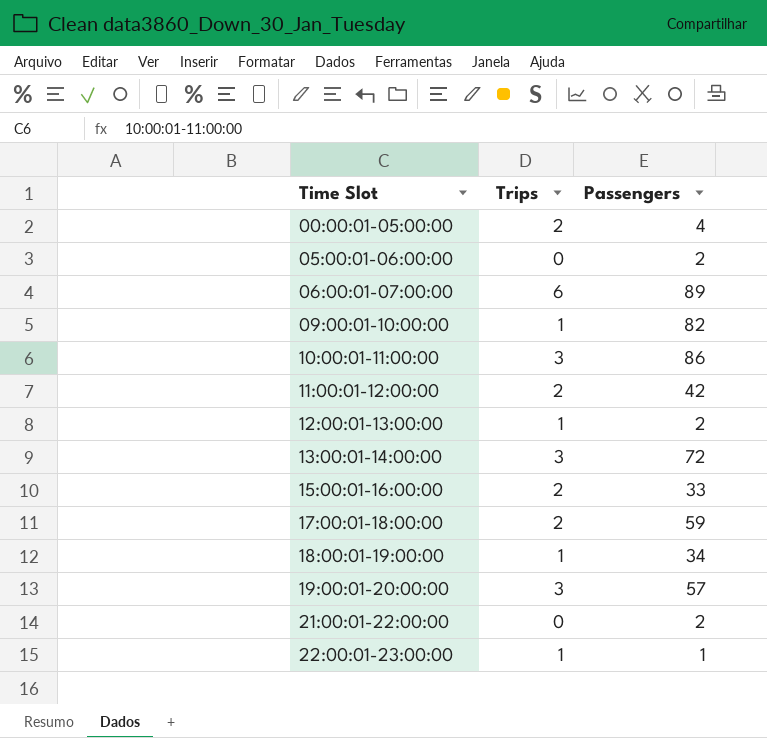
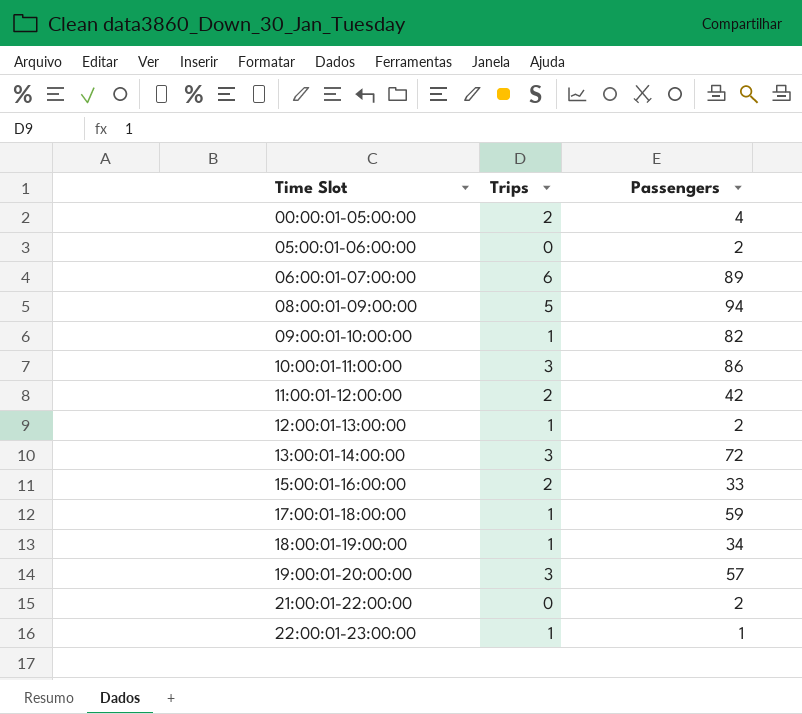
row 08:00:01-09:00:00: none -> 5 | 94
17:00:01-18:00:00 | Trips: 2 -> 1

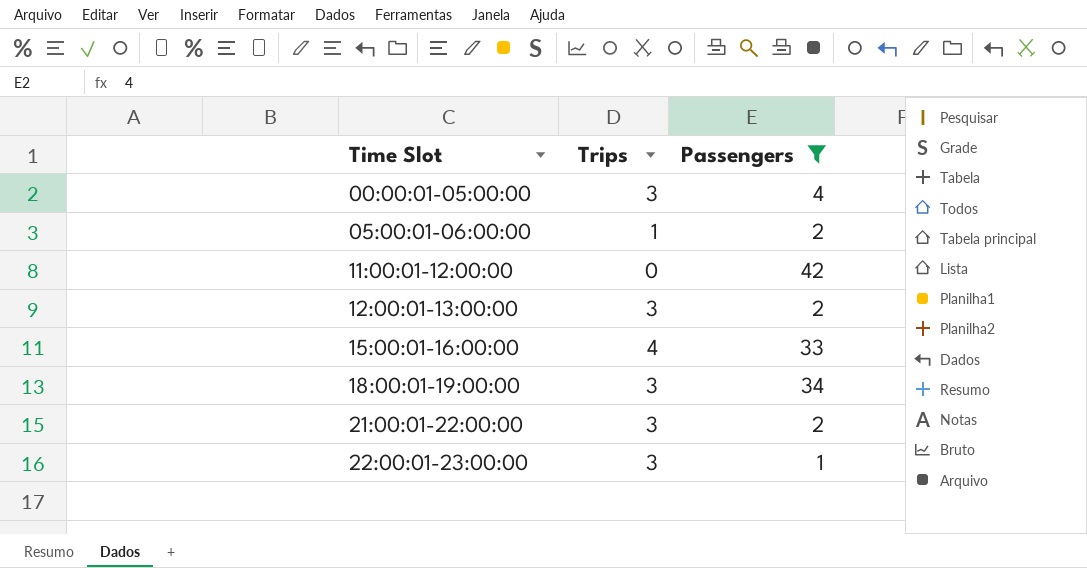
filter: none -> Passengers <= 42
00:00:01-05:00:00 | Trips: 2 -> 3
05:00:01-06:00:00 | Trips: 0 -> 1
11:00:01-12:00:00 | Trips: 2 -> 0
12:00:01-13:00:00 | Trips: 1 -> 3
15:00:01-16:00:00 | Trips: 2 -> 4
18:00:01-19:00:00 | Trips: 1 -> 3
21:00:01-22:00:00 | Trips: 0 -> 3
22:00:01-23:00:00 | Trips: 1 -> 3

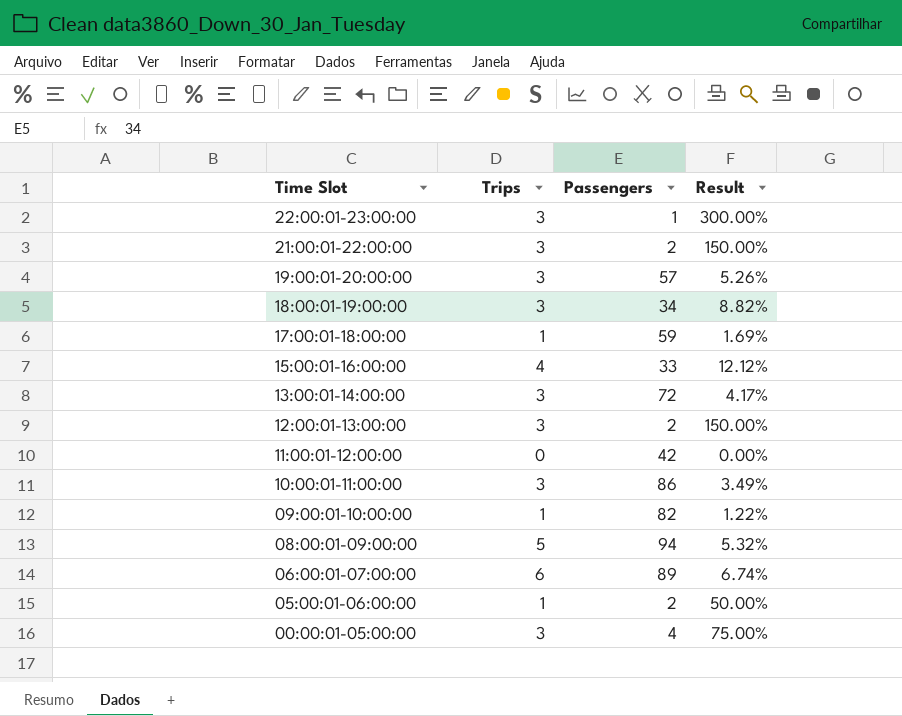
filter: Passengers <= 42 -> none
row order: Time Slot ascending -> Time Slot descending
column Result | formula: none -> [Trips] / [Passengers]

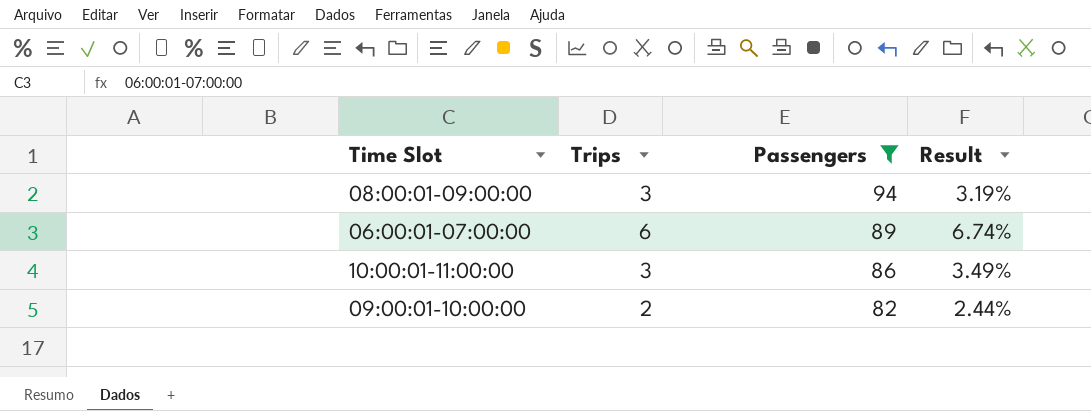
filter: none -> Passengers >= 82
row order: Time Slot descending -> Passengers descending
08:00:01-09:00:00 | Trips: 5 -> 3
08:00:01-09:00:00 | Result: 5.32% -> 3.19%
09:00:01-10:00:00 | Trips: 1 -> 2
09:00:01-10:00:00 | Result: 1.22% -> 2.44%

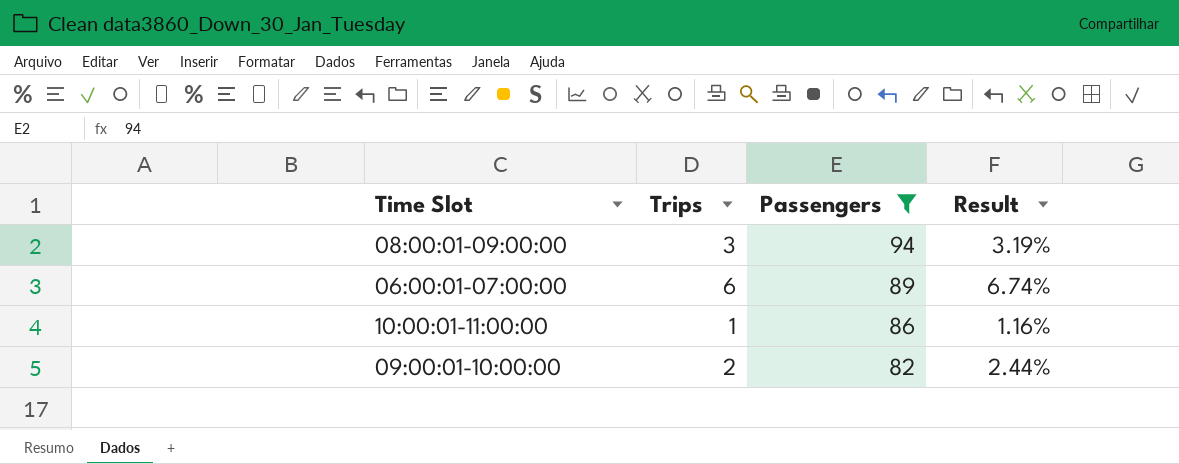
10:00:01-11:00:00 | Trips: 3 -> 1
10:00:01-11:00:00 | Result: 3.49% -> 1.16%

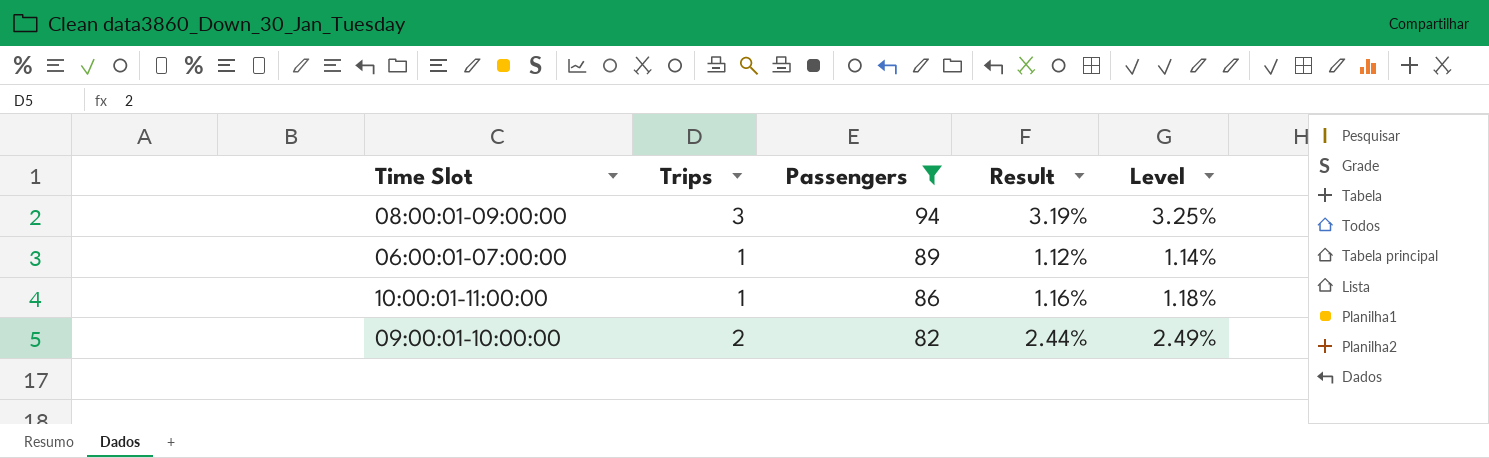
column Level | formula: none -> [Result] * 1.02
06:00:01-07:00:00 | Trips: 6 -> 1
06:00:01-07:00:00 | Result: 6.74% -> 1.12%

